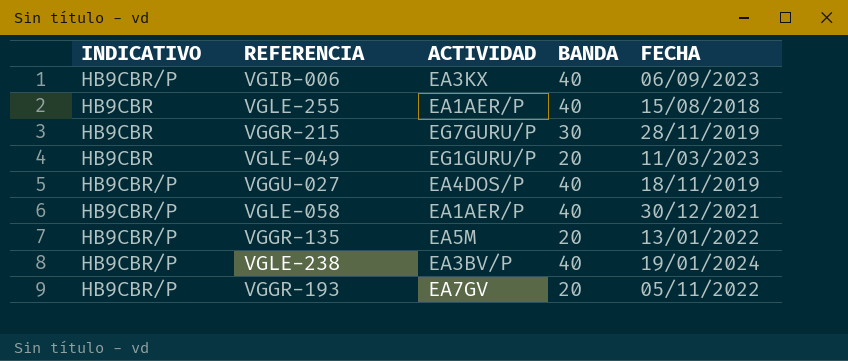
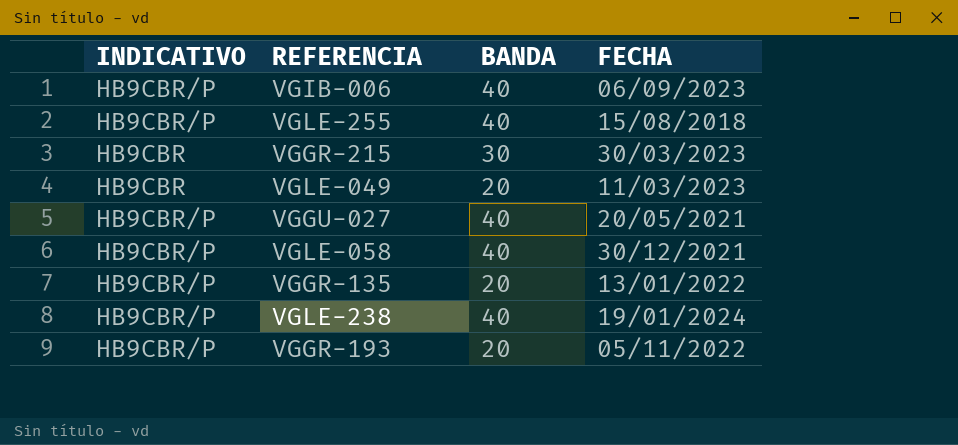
column ACTIVIDAD | position: 3 -> none
VGLE-255 | INDICATIVO: HB9CBR -> HB9CBR/P
VGGR-215 | FECHA: 28/11/2019 -> 30/03/2023
VGGU-027 | FECHA: 18/11/2019 -> 20/05/2021

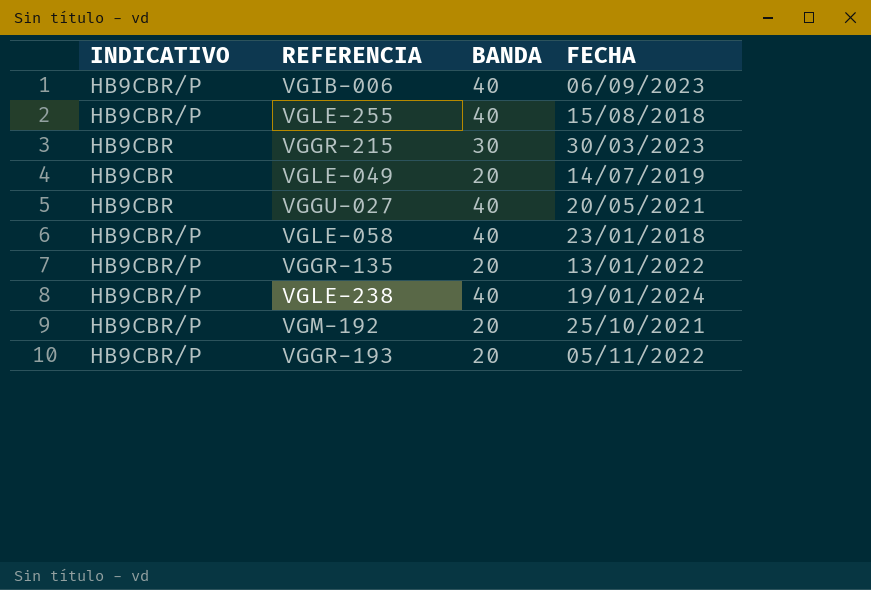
VGLE-049 | FECHA: 11/03/2023 -> 14/07/2019
VGGU-027 | INDICATIVO: HB9CBR/P -> HB9CBR
VGLE-058 | FECHA: 30/12/2021 -> 23/01/2018
row VGM-192: none -> HB9CBR/P | 20 | 25/10/2021

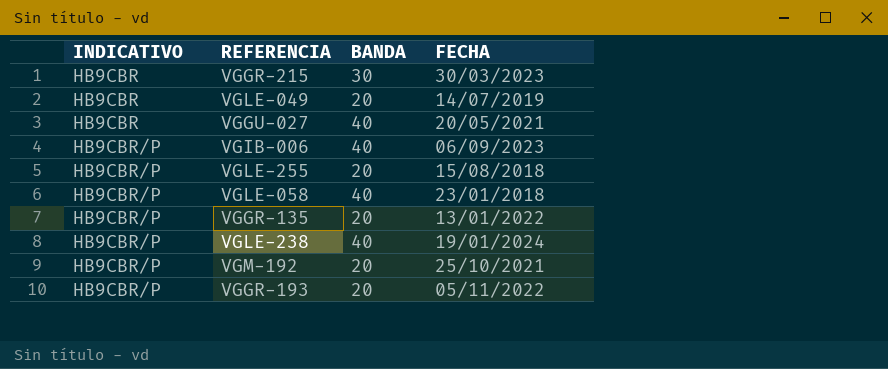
row order: none -> INDICATIVO ascending
VGLE-255 | BANDA: 40 -> 20

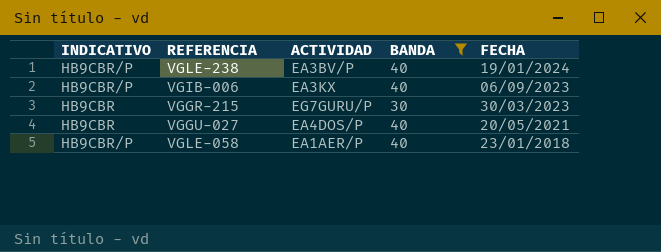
filter: none -> BANDA != 20
row order: INDICATIVO ascending -> FECHA descending
column ACTIVIDAD | position: none -> 3

